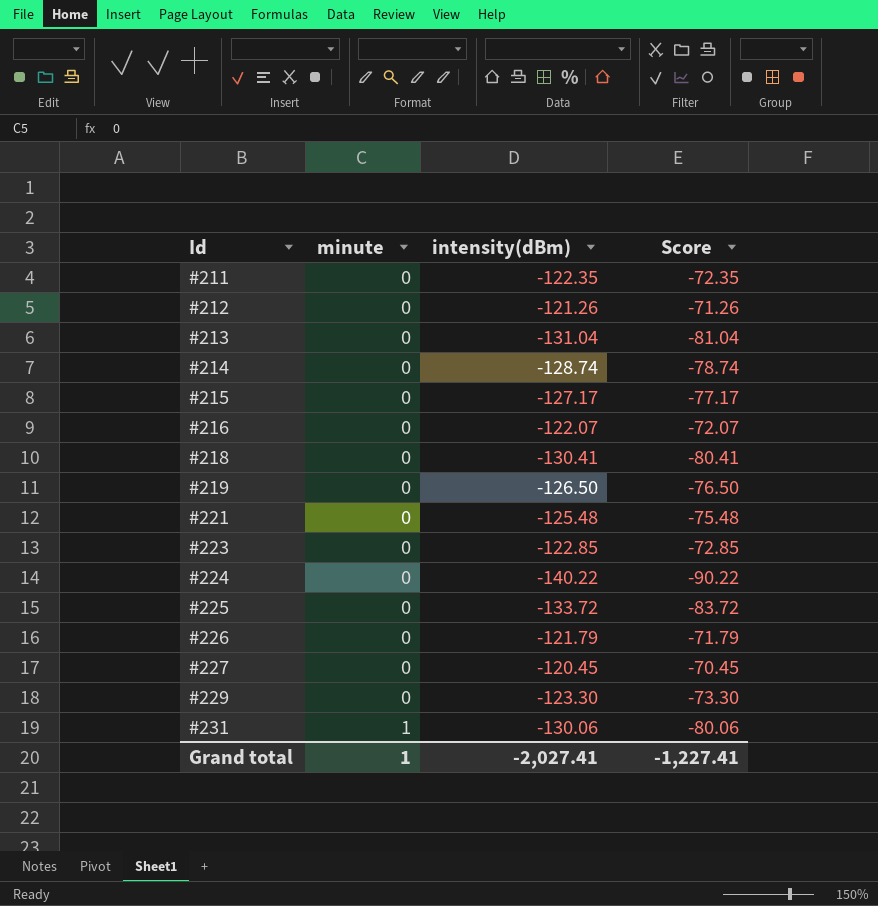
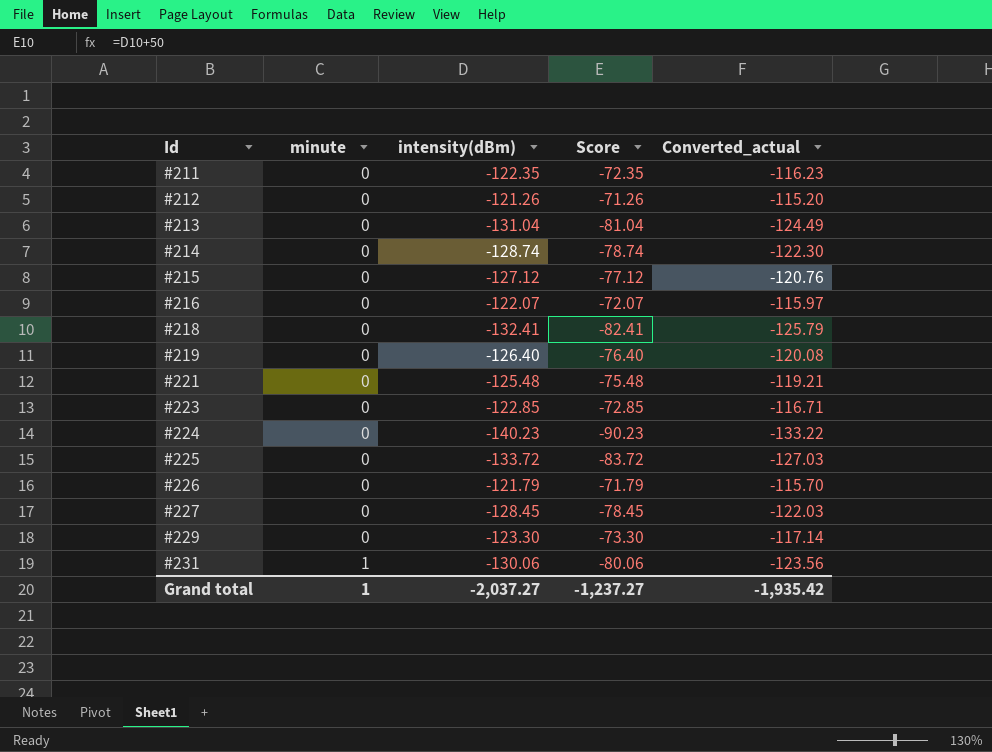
column Converted_actual | formula: none -> [intensity(dBm)] * 0.95
#215 | intensity(dBm): -127.17 -> -127.12
#215 | Score: -77.17 -> -77.12
#218 | intensity(dBm): -130.41 -> -132.41
#218 | Score: -80.41 -> -82.41
#219 | intensity(dBm): -126.50 -> -126.40
#219 | Score: -76.50 -> -76.40
#224 | intensity(dBm): -140.22 -> -140.23
#224 | Score: -90.22 -> -90.23
#227 | intensity(dBm): -120.45 -> -128.45
#227 | Score: -70.45 -> -78.45
Grand total | intensity(dBm): -2,027.41 -> -2,037.27
Grand total | Score: -1,227.41 -> -1,237.27

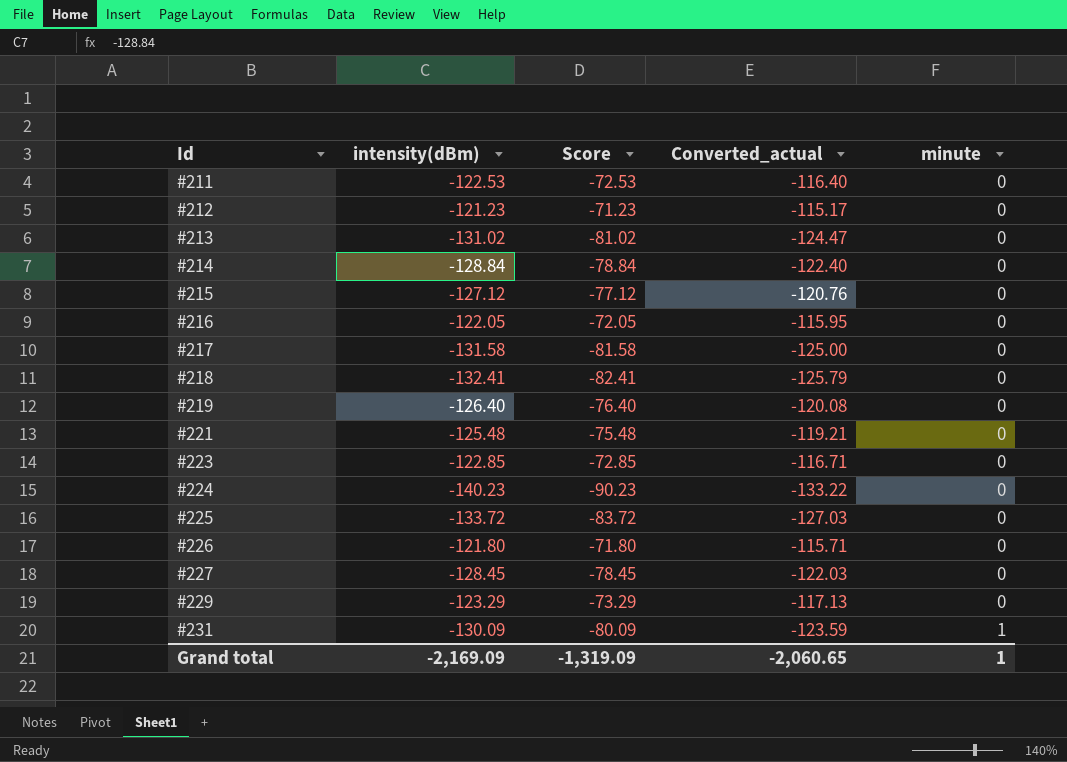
column minute | position: 2 -> 5
#211 | intensity(dBm): -122.35 -> -122.53
#211 | Score: -72.35 -> -72.53
#211 | Converted_actual: -116.23 -> -116.40
#212 | intensity(dBm): -121.26 -> -121.23
#212 | Score: -71.26 -> -71.23
#212 | Converted_actual: -115.20 -> -115.17
#213 | intensity(dBm): -131.04 -> -131.02
#213 | Score: -81.04 -> -81.02
#213 | Converted_actual: -124.49 -> -124.47
#214 | intensity(dBm): -128.74 -> -128.84
#214 | Score: -78.74 -> -78.84
#214 | Converted_actual: -122.30 -> -122.40
#216 | intensity(dBm): -122.07 -> -122.05
#216 | Score: -72.07 -> -72.05
#216 | Converted_actual: -115.97 -> -115.95
row #217: none -> -131.58 | -81.58 | -125.00 | 0
#226 | intensity(dBm): -121.79 -> -121.80
#226 | Score: -71.79 -> -71.80
#226 | Converted_actual: -115.70 -> -115.71
#229 | intensity(dBm): -123.30 -> -123.29
#229 | Score: -73.30 -> -73.29
#229 | Converted_actual: -117.14 -> -117.13
#231 | intensity(dBm): -130.06 -> -130.09
#231 | Score: -80.06 -> -80.09
#231 | Converted_actual: -123.56 -> -123.59
Grand total | intensity(dBm): -2,037.27 -> -2,169.09
Grand total | Score: -1,237.27 -> -1,319.09
Grand total | Converted_actual: -1,935.42 -> -2,060.65

